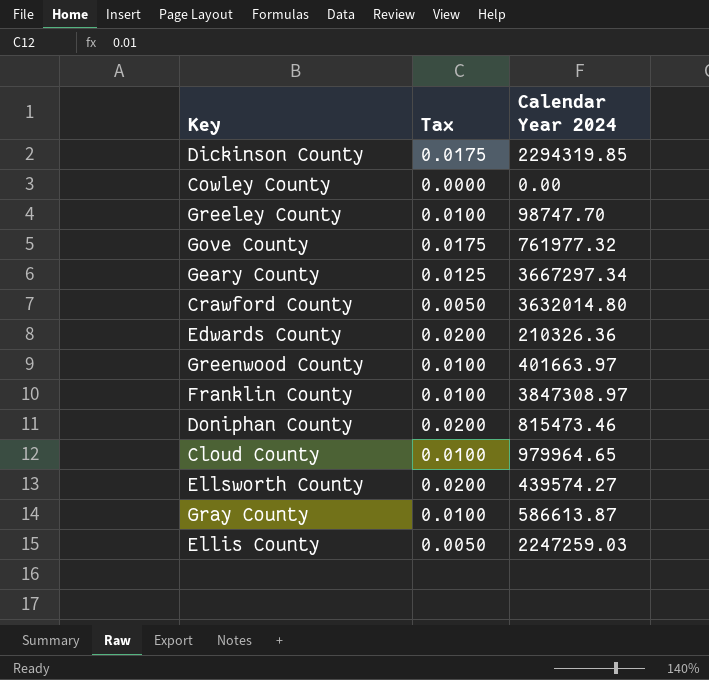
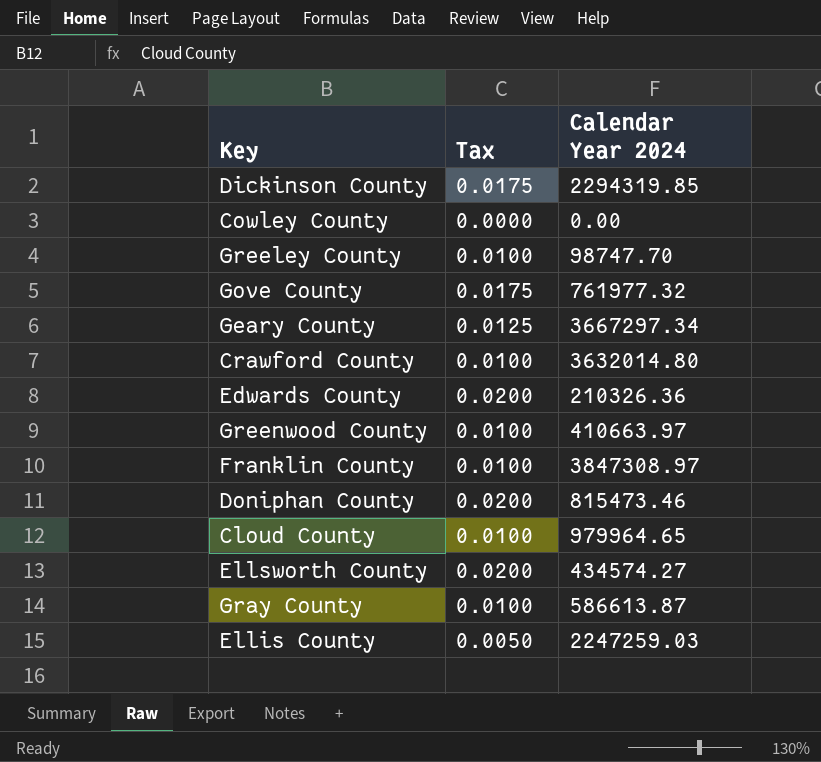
Crawford County | Tax: 0.0050 -> 0.0100
Greenwood County | Calendar Year 2024: 401663.97 -> 410663.97
Ellsworth County | Calendar Year 2024: 439574.27 -> 434574.27

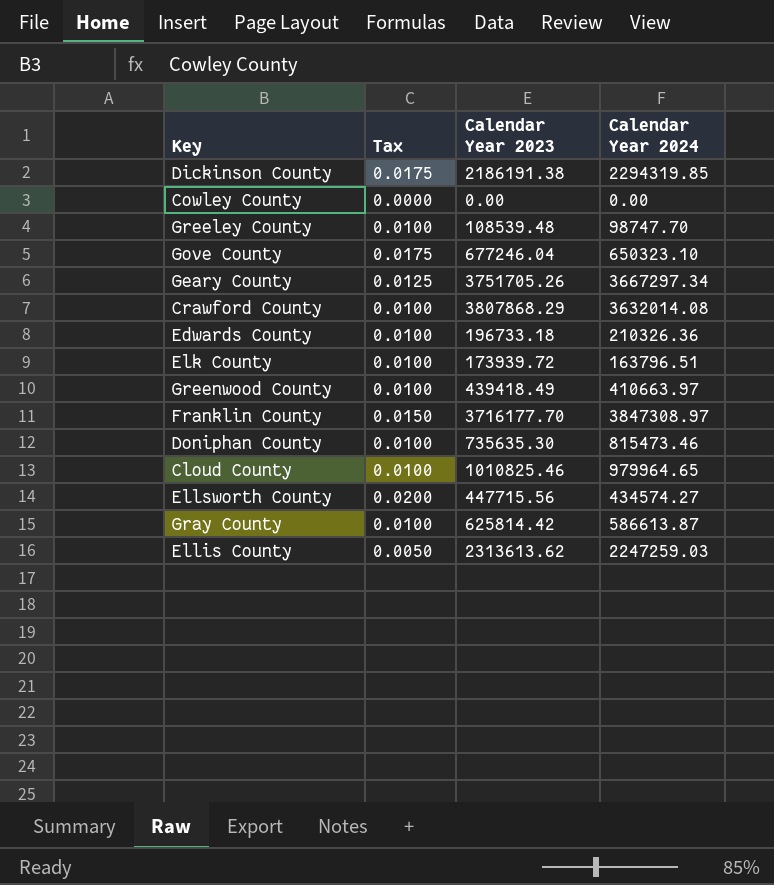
column Calendar Year 2023 | position: none -> 3
Gove County | Calendar Year 2024: 761977.32 -> 650323.10
Crawford County | Calendar Year 2024: 3632014.80 -> 3632014.08
Edwards County | Tax: 0.0200 -> 0.0100
row Elk County: none -> 0.0100 | 173939.72 | 163796.51
Franklin County | Tax: 0.0100 -> 0.0150
Doniphan County | Tax: 0.0200 -> 0.0100

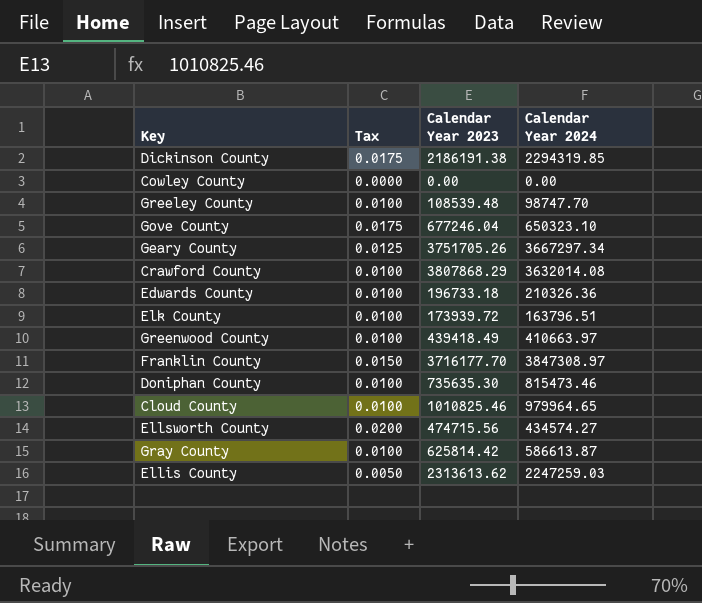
Ellsworth County | Calendar Year 2023: 447715.56 -> 474715.56

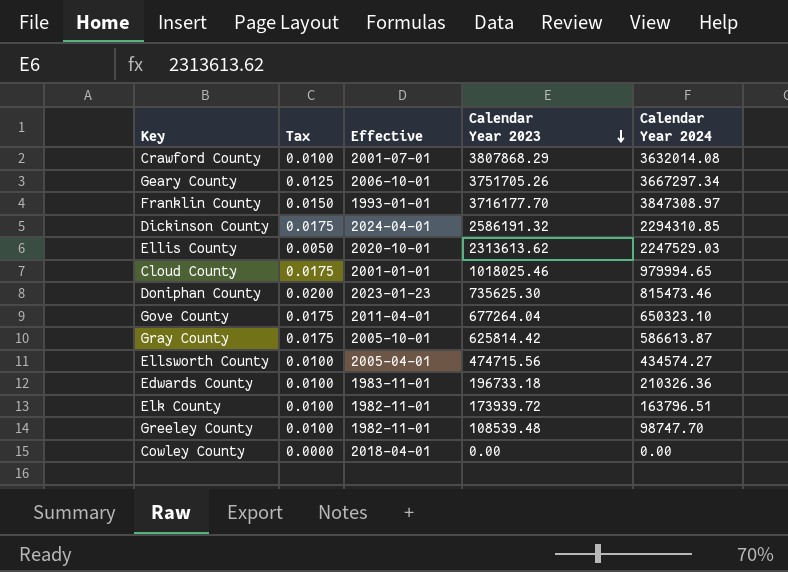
row order: none -> Calendar Year 2023 descending
column Effective | position: none -> 3
row Greenwood County: 0.0100 | 439418.49 | 410663.97 -> none
Dickinson County | Calendar Year 2023: 2186191.38 -> 2586191.32
Dickinson County | Calendar Year 2024: 2294319.85 -> 2294310.85
Ellis County | Calendar Year 2024: 2247259.03 -> 2247529.03
Cloud County | Tax: 0.0100 -> 0.0175
Cloud County | Calendar Year 2023: 1010825.46 -> 1018025.46
Cloud County | Calendar Year 2024: 979964.65 -> 979994.65
Doniphan County | Tax: 0.0100 -> 0.0200
Doniphan County | Calendar Year 2023: 735635.30 -> 735625.30
Gove County | Calendar Year 2023: 677246.04 -> 677264.04
Gray County | Tax: 0.0100 -> 0.0175
Ellsworth County | Tax: 0.0200 -> 0.0100

